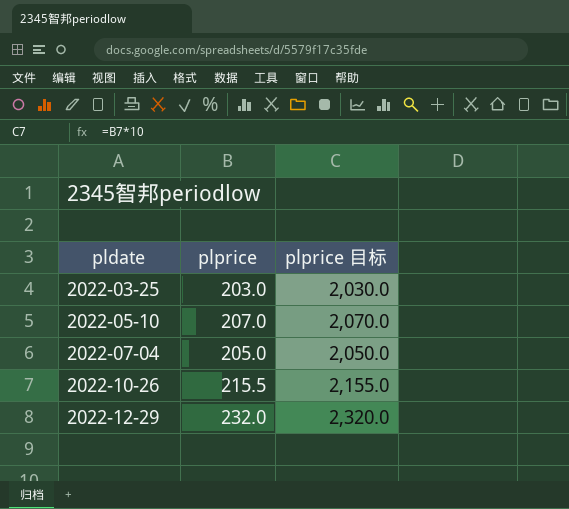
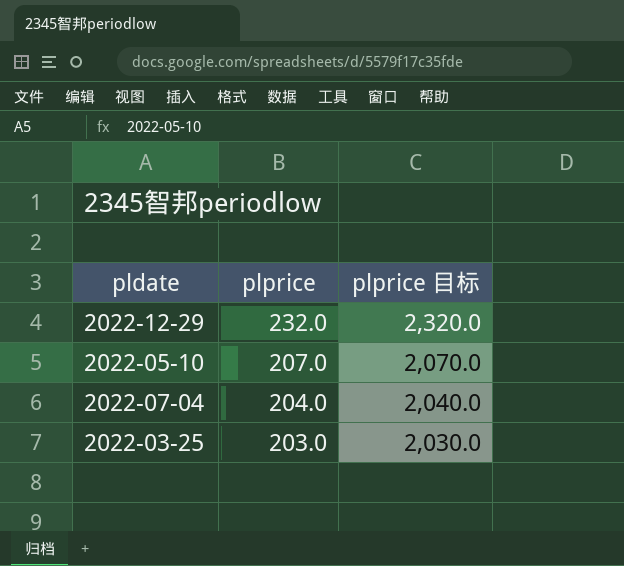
row order: pldate ascending -> plprice descending
row 2022-10-26: 215.5 | 2,155.0 -> none
2022-07-04 | plprice: 205.0 -> 204.0
2022-07-04 | plprice 目标: 2,050.0 -> 2,040.0

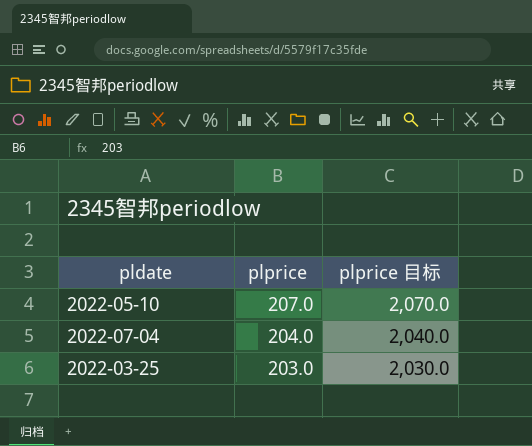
row 2022-12-29: 232.0 | 2,320.0 -> none

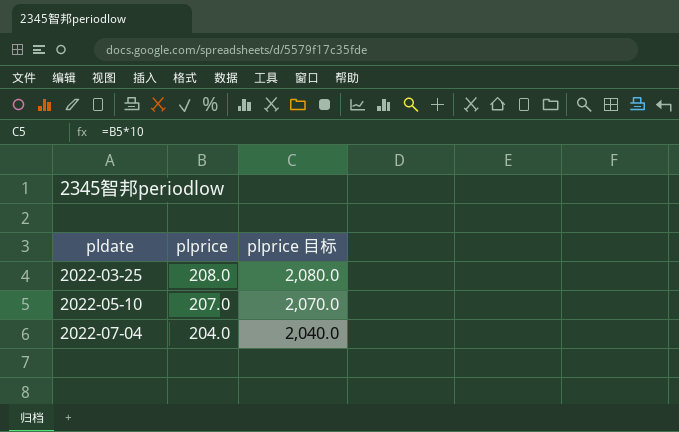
row order: plprice descending -> pldate ascending
2022-03-25 | plprice: 203.0 -> 208.0
2022-03-25 | plprice 目标: 2,030.0 -> 2,080.0

